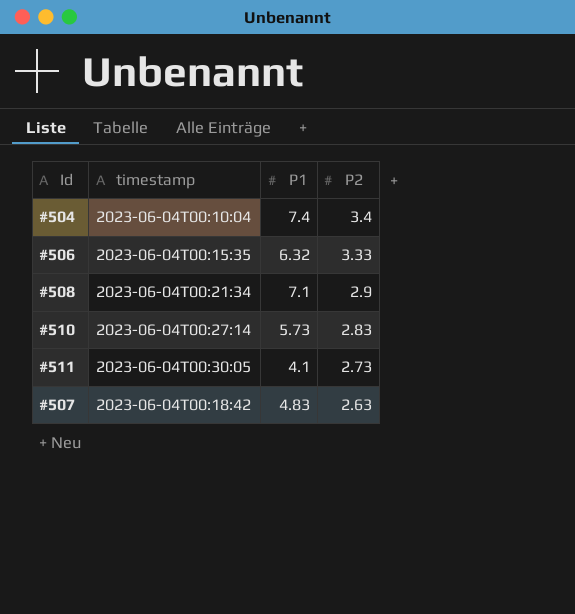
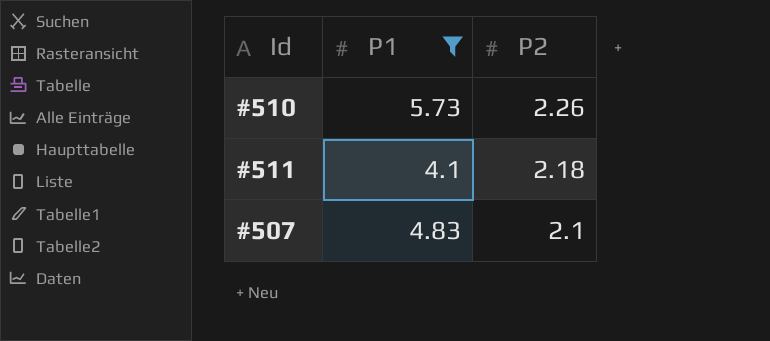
filter: none -> P1 <= 5.73
column timestamp | position: 2 -> none
#510 | P2: 2.83 -> 2.26
#511 | P2: 2.73 -> 2.18
#507 | P2: 2.63 -> 2.1

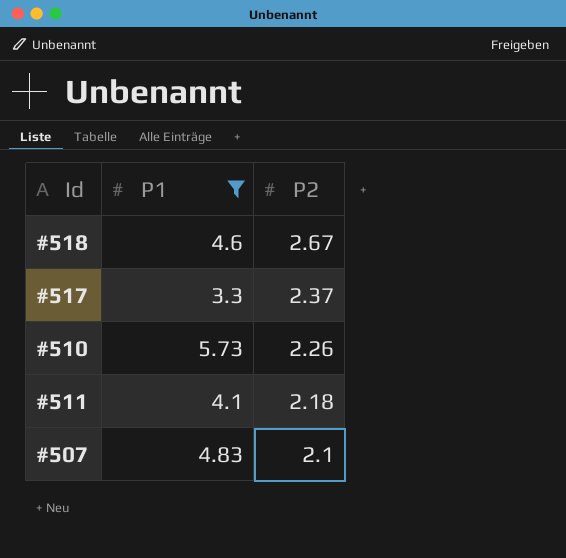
row #518: none -> 4.6 | 2.67
row #517: none -> 3.3 | 2.37

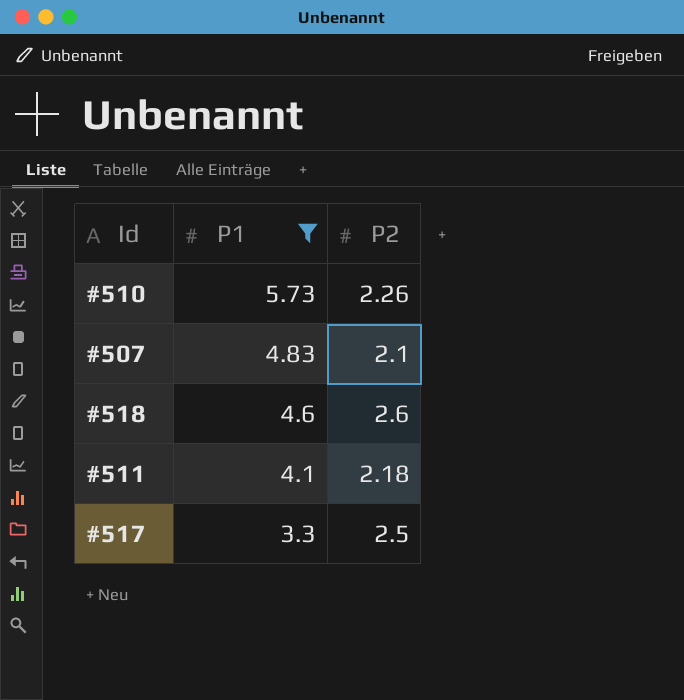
row order: P2 descending -> P1 descending
#518 | P2: 2.67 -> 2.6
#517 | P2: 2.37 -> 2.5

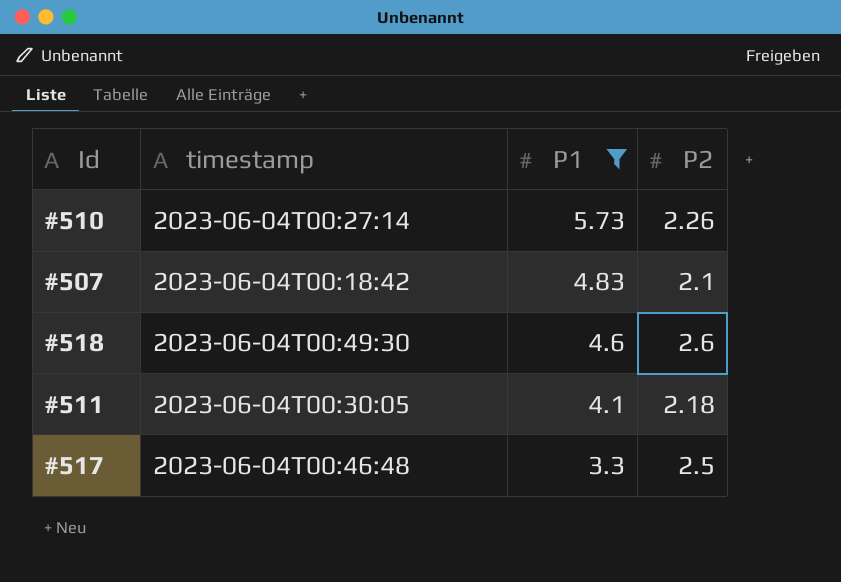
column timestamp | position: none -> 2

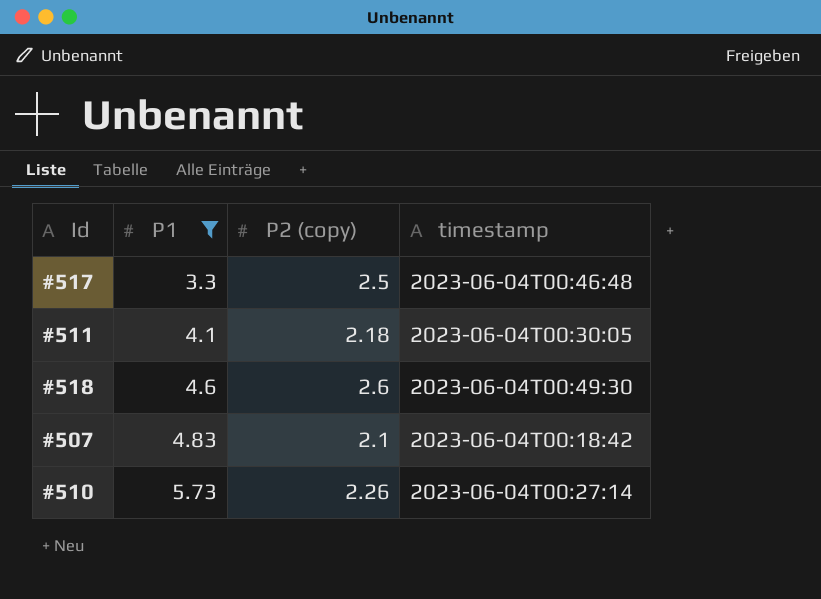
row order: P1 descending -> P1 ascending
column name: P2 -> P2 (copy)
column timestamp | position: 2 -> 4

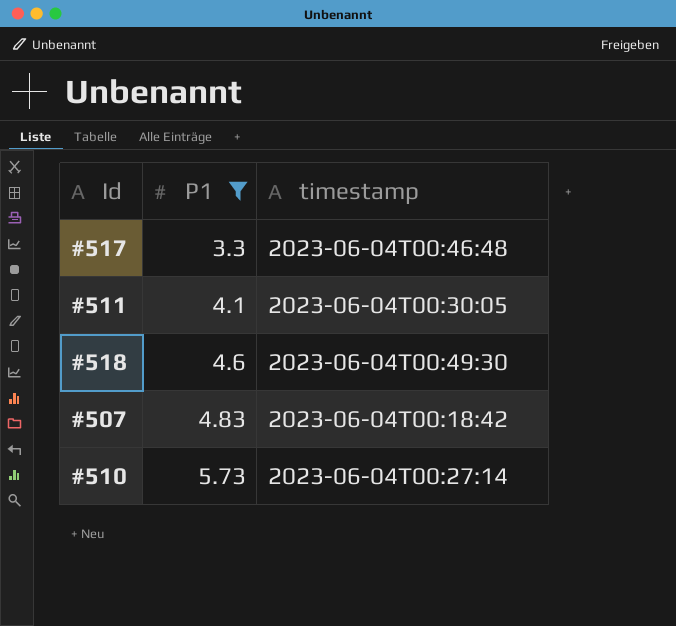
column P2 (copy) | position: 3 -> none

